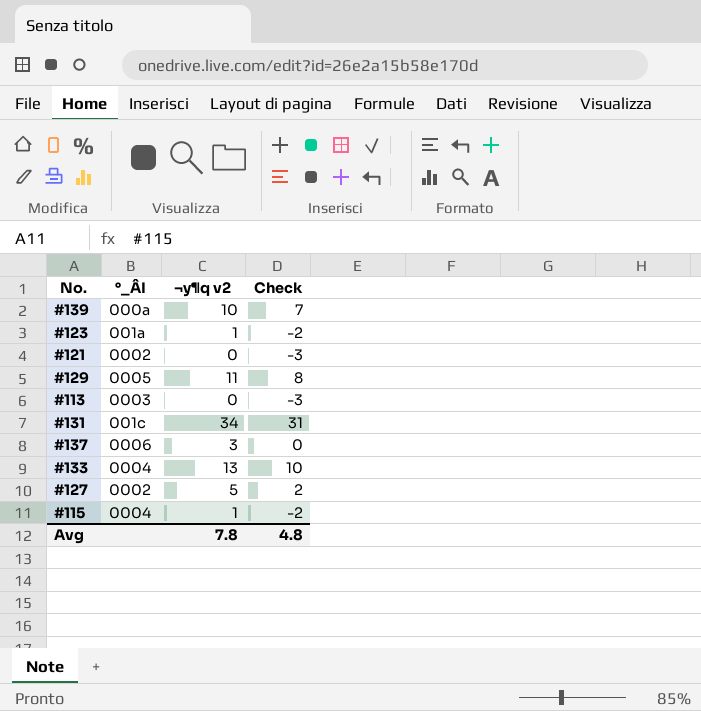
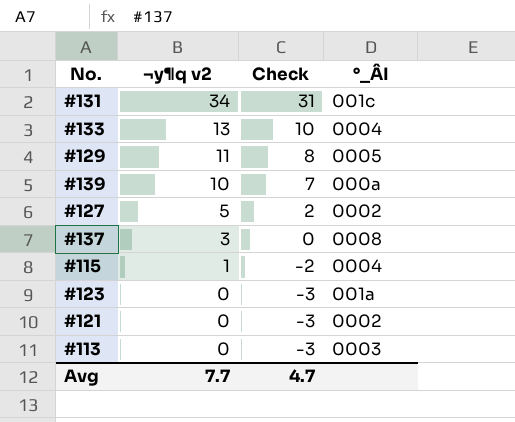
row order: none -> ¬y¶q v2 descending
column °_ÂI | position: 2 -> 4
#137 | °_ÂI: 0006 -> 0008
#123 | ¬y¶q v2: 1 -> 0
#123 | Check: -2 -> -3
Avg | ¬y¶q v2: 7.8 -> 7.7
Avg | Check: 4.8 -> 4.7

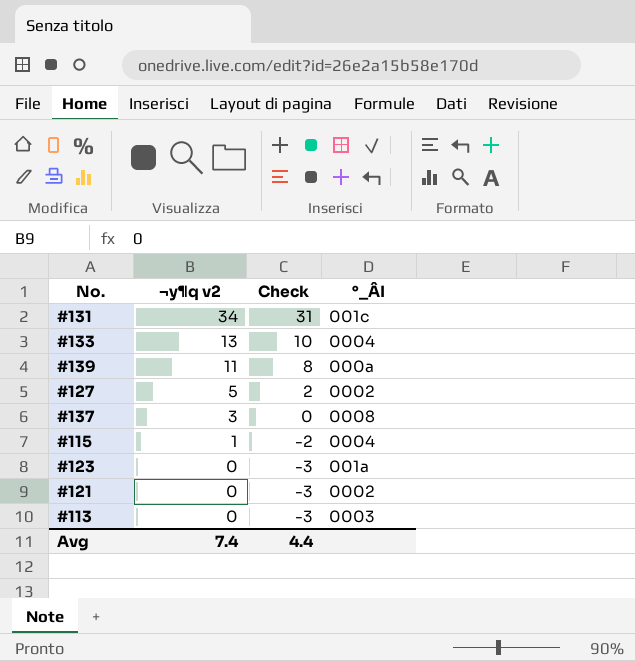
row #129: 11 | 8 | 0005 -> none
#139 | ¬y¶q v2: 10 -> 11
#139 | Check: 7 -> 8
Avg | ¬y¶q v2: 7.7 -> 7.4
Avg | Check: 4.7 -> 4.4

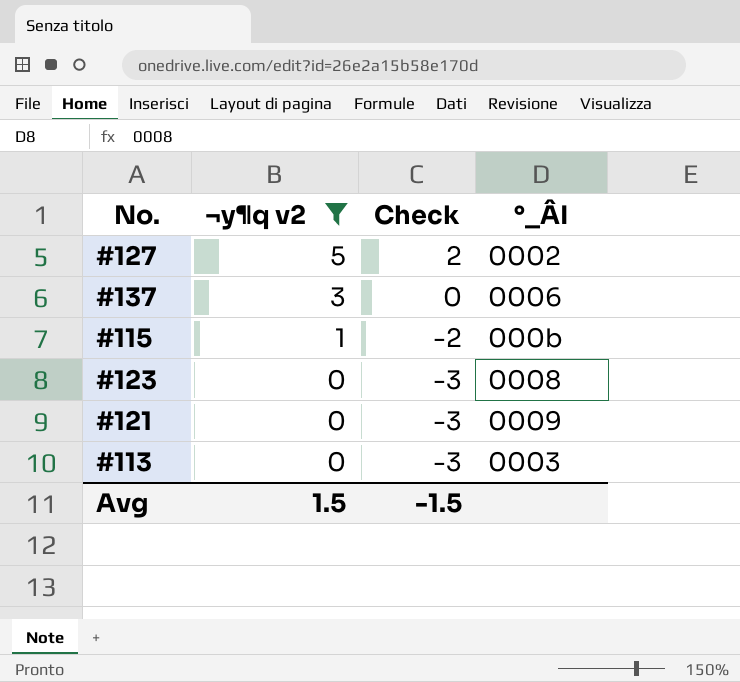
filter: none -> ¬y¶q v2 <= 5
#137 | °_ÂI: 0008 -> 0006
#115 | °_ÂI: 0004 -> 000b
#123 | °_ÂI: 001a -> 0008
#121 | °_ÂI: 0002 -> 0009
Avg | ¬y¶q v2: 7.4 -> 1.5
Avg | Check: 4.4 -> -1.5

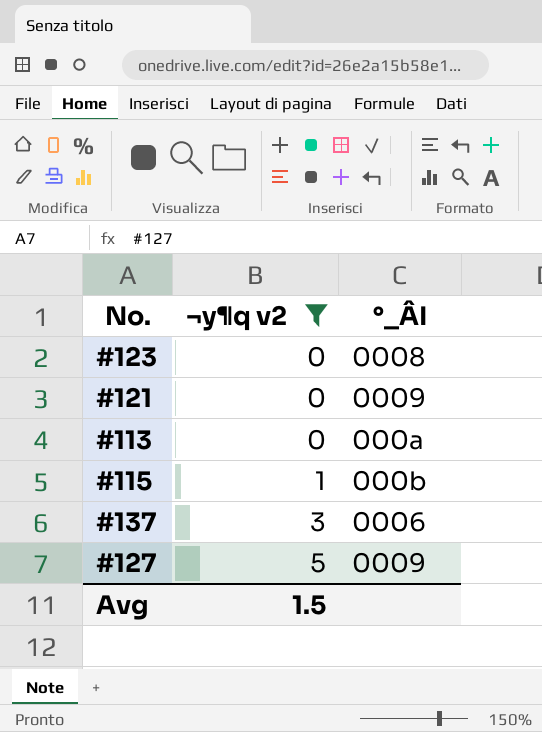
row order: ¬y¶q v2 descending -> ¬y¶q v2 ascending
column Check | formula: [¬y¶q v2] - 3 -> none
#113 | °_ÂI: 0003 -> 000a
#127 | °_ÂI: 0002 -> 0009

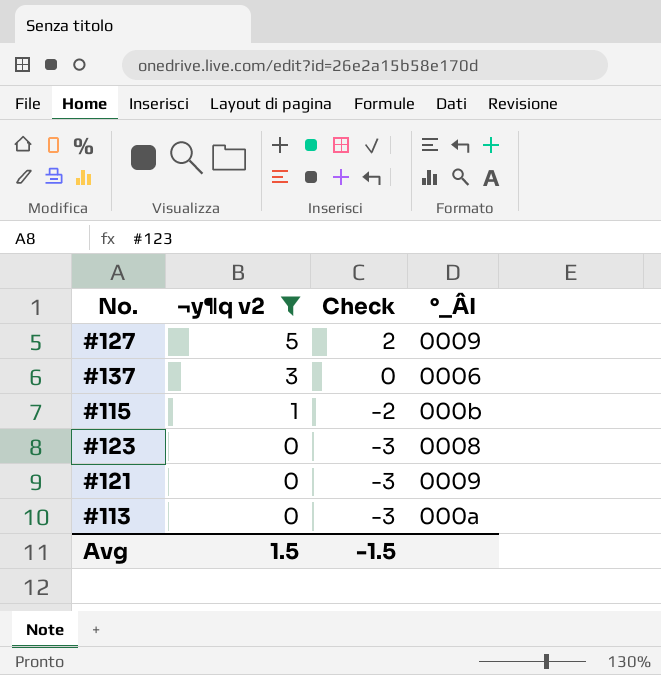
row order: ¬y¶q v2 ascending -> ¬y¶q v2 descending
column Check | formula: none -> [¬y¶q v2] - 3

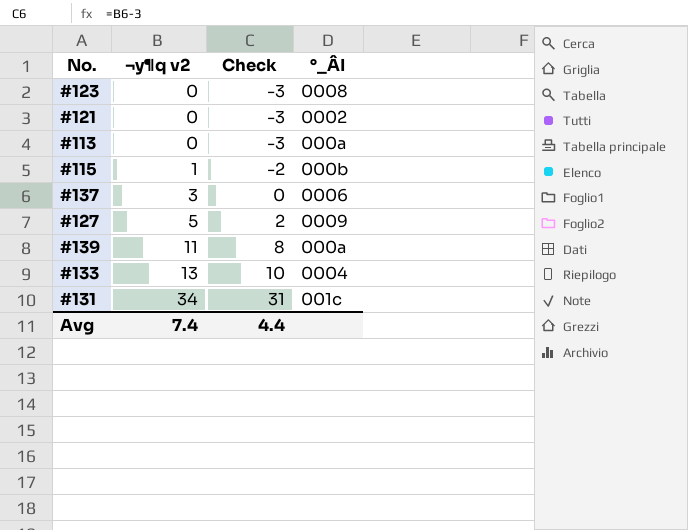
filter: ¬y¶q v2 <= 5 -> none
row order: ¬y¶q v2 descending -> ¬y¶q v2 ascending
#121 | °_ÂI: 0009 -> 0002
Avg | ¬y¶q v2: 1.5 -> 7.4
Avg | Check: -1.5 -> 4.4

